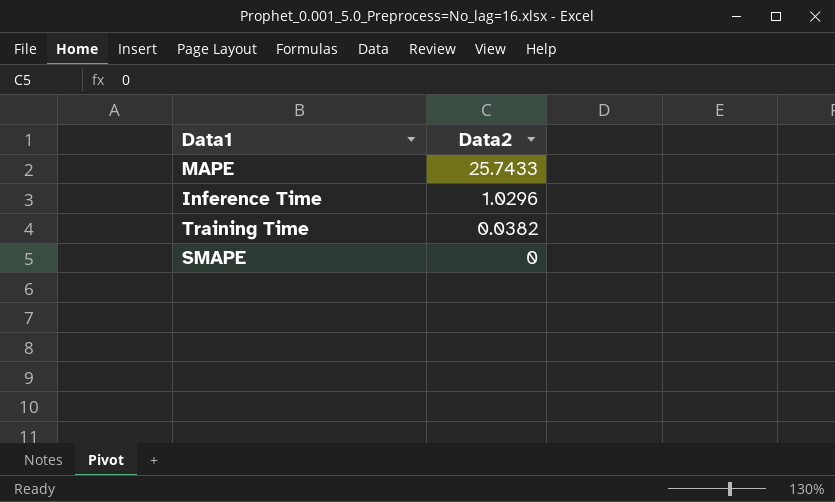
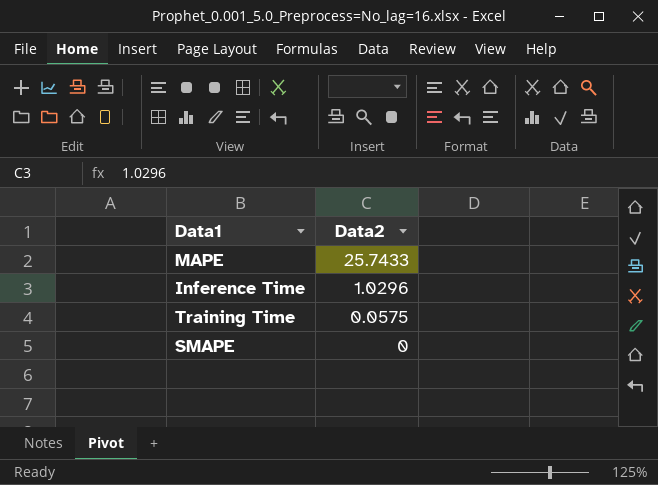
Training Time | Data2: 0.0382 -> 0.0575

